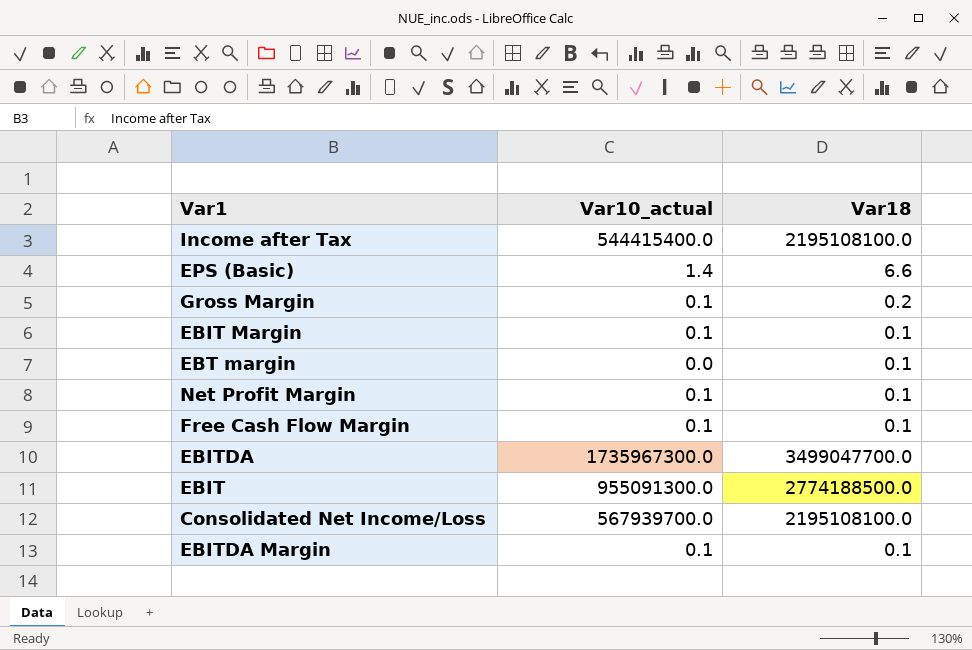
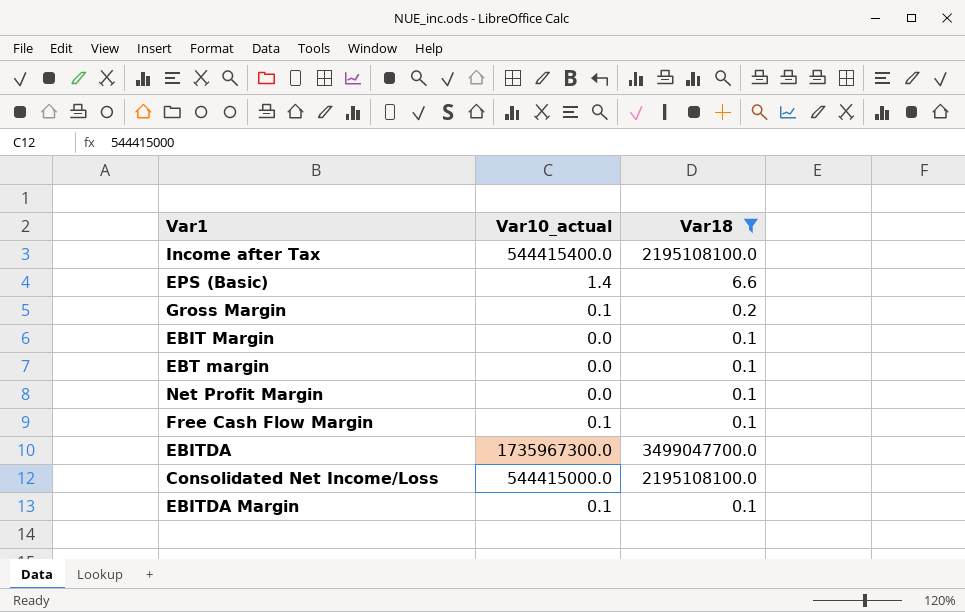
filter: none -> Var18 != 2774188500.0
EBIT Margin | Var10_actual: 0.1 -> 0.0
Net Profit Margin | Var10_actual: 0.1 -> 0.0
Consolidated Net Income/Loss | Var10_actual: 567939700.0 -> 544415000.0

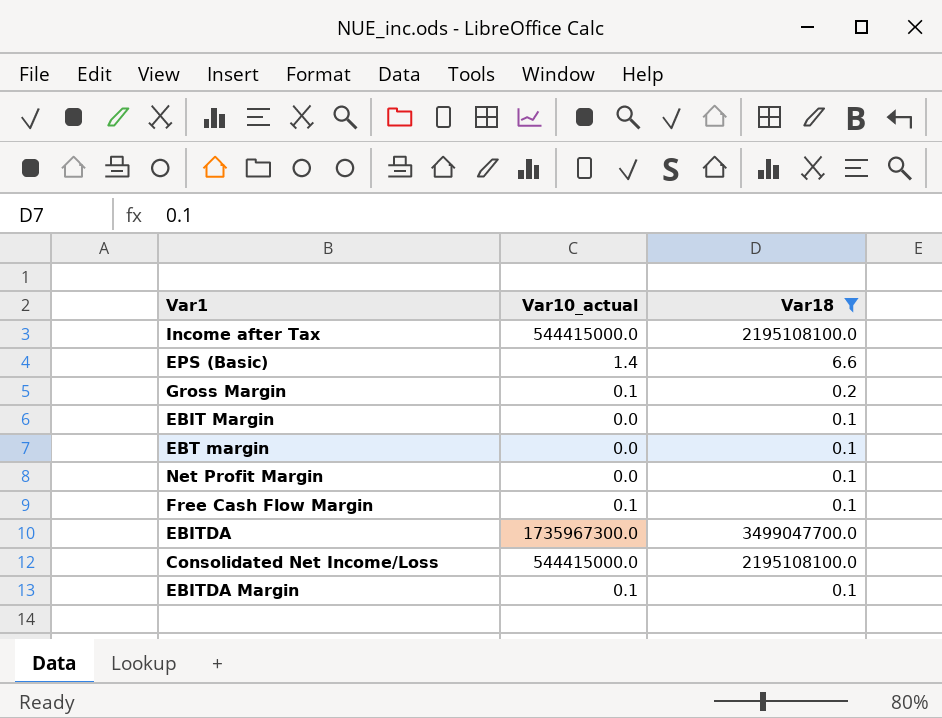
Income after Tax | Var10_actual: 544415400.0 -> 544415000.0

